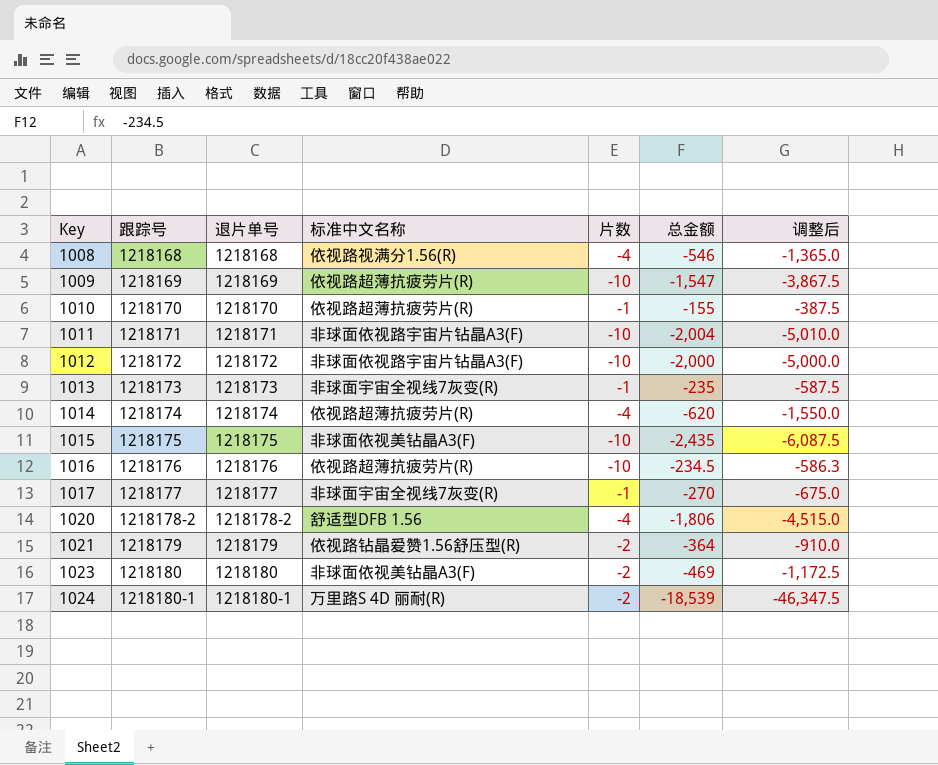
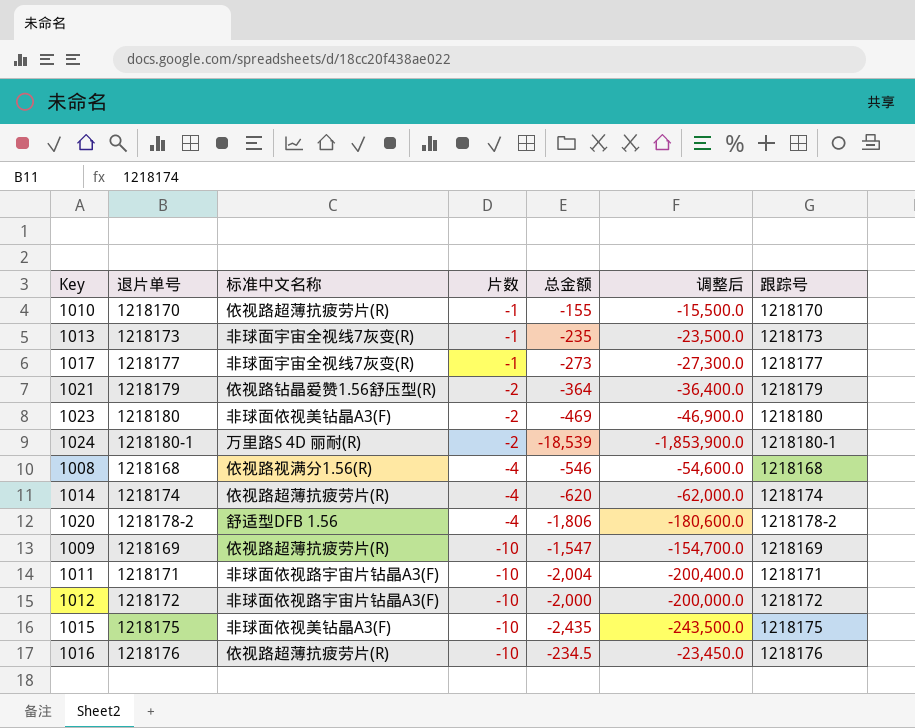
row order: Key ascending -> 片数 descending
column 调整后 | formula: [总金额] * 2.5 -> [总金额] * 100
column 跟踪号 | position: 2 -> 7
1017 | 总金额: -270 -> -273

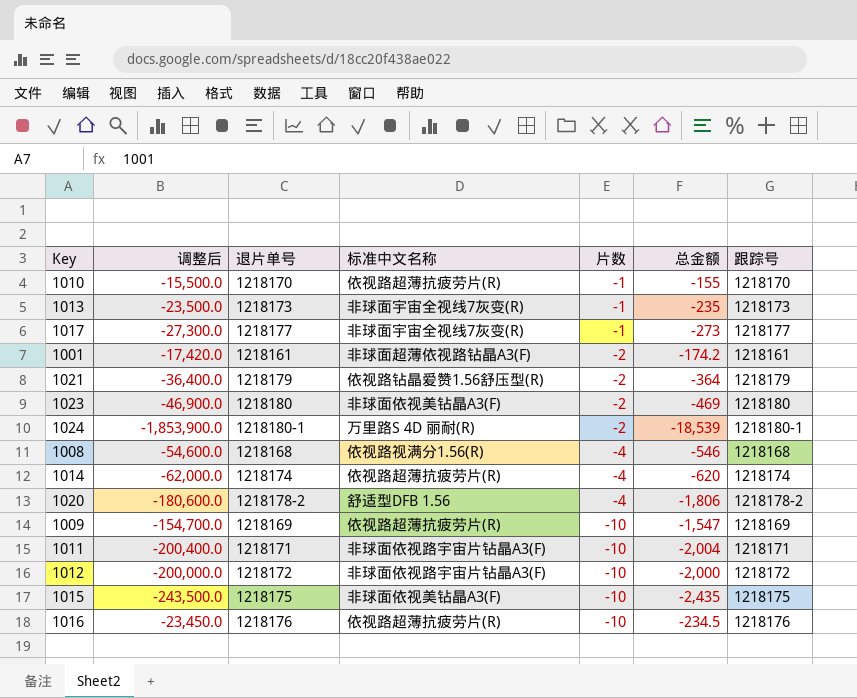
column 调整后 | position: 6 -> 2
row 1001: none -> -17,420.0 | 1218161 | 非球面超薄依视路钻晶A3(F) | -2 | -174.2 | 1218161

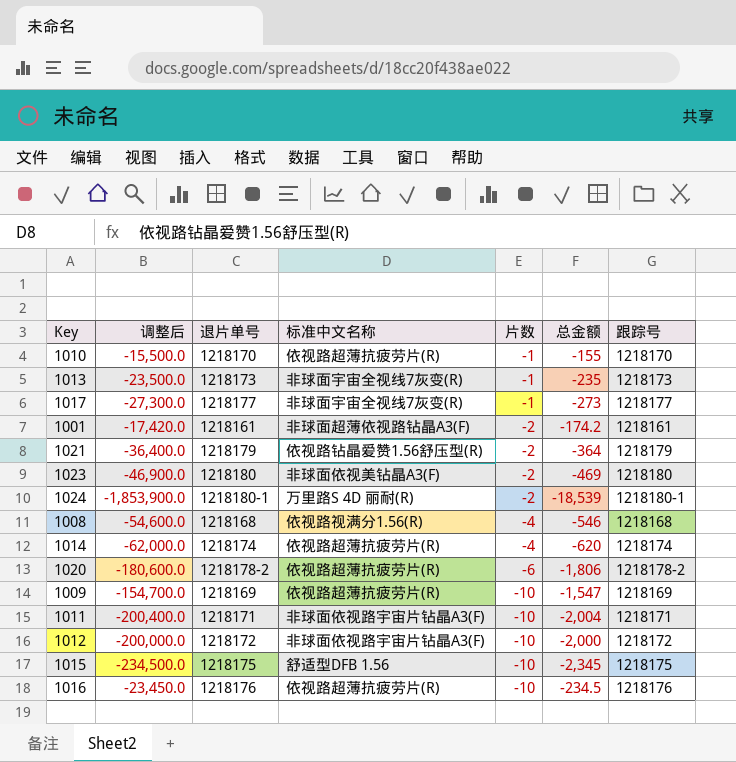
1020 | 标准中文名称: 舒适型DFB 1.56 -> 依视路超薄抗疲劳片(R)
1020 | 片数: -4 -> -6
1015 | 调整后: -243,500.0 -> -234,500.0
1015 | 标准中文名称: 非球面依视美钻晶A3(F) -> 舒适型DFB 1.56
1015 | 总金额: -2,435 -> -2,345

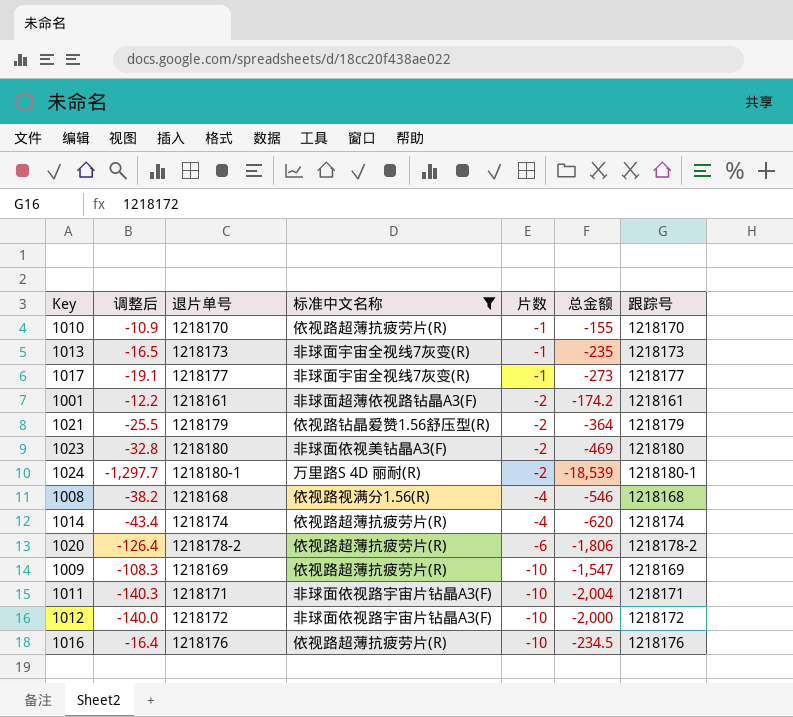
filter: none -> 标准中文名称 != 舒适型DFB 1.56
column 调整后 | formula: [总金额] * 100 -> [总金额] * 0.07

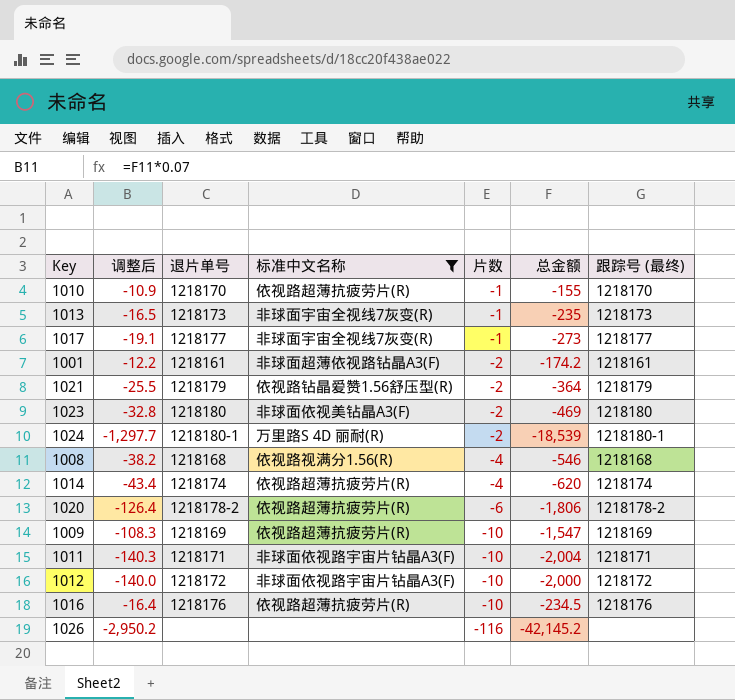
column name: 跟踪号 -> 跟踪号 (最终)
row 1026: none -> -2,950.2 | none | none | -116 | -42,145.2 | none

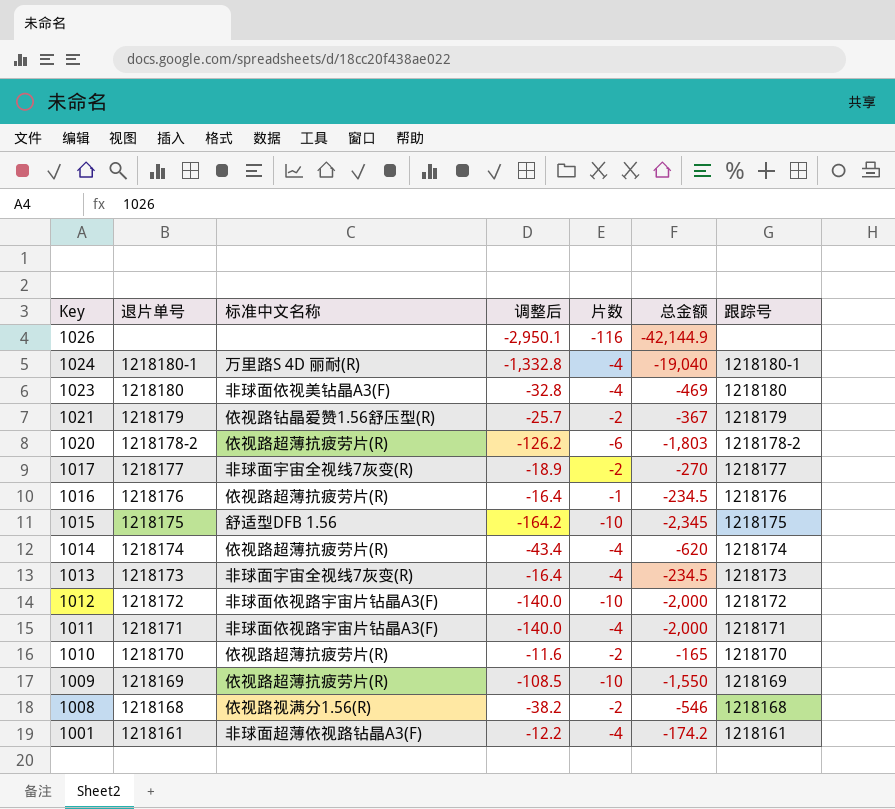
filter: 标准中文名称 != 舒适型DFB 1.56 -> none
row order: 片数 descending -> Key descending
column 调整后 | position: 2 -> 4
column name: 跟踪号 (最终) -> 跟踪号
1026 | 调整后: -2,950.2 -> -2,950.1
1026 | 总金额: -42,145.2 -> -42,144.9
1024 | 调整后: -1,297.7 -> -1,332.8
1024 | 片数: -2 -> -4
1024 | 总金额: -18,539 -> -19,040
1023 | 片数: -2 -> -4
1021 | 调整后: -25.5 -> -25.7
1021 | 总金额: -364 -> -367
1020 | 调整后: -126.4 -> -126.2
1020 | 总金额: -1,806 -> -1,803
1017 | 调整后: -19.1 -> -18.9
1017 | 片数: -1 -> -2
1017 | 总金额: -273 -> -270
1016 | 片数: -10 -> -1
1013 | 调整后: -16.5 -> -16.4
1013 | 片数: -1 -> -4
1013 | 总金额: -235 -> -234.5
1011 | 调整后: -140.3 -> -140.0
1011 | 片数: -10 -> -4
1011 | 总金额: -2,004 -> -2,000
1010 | 调整后: -10.9 -> -11.6
1010 | 片数: -1 -> -2
1010 | 总金额: -155 -> -165
1009 | 调整后: -108.3 -> -108.5
1009 | 总金额: -1,547 -> -1,550
1008 | 片数: -4 -> -2
1001 | 片数: -2 -> -4

